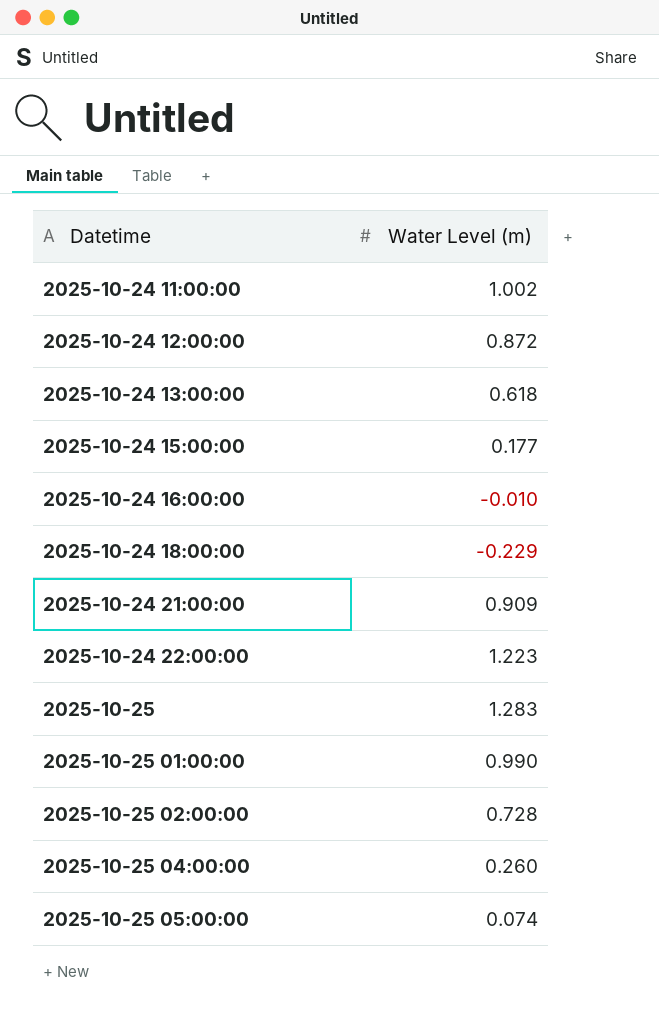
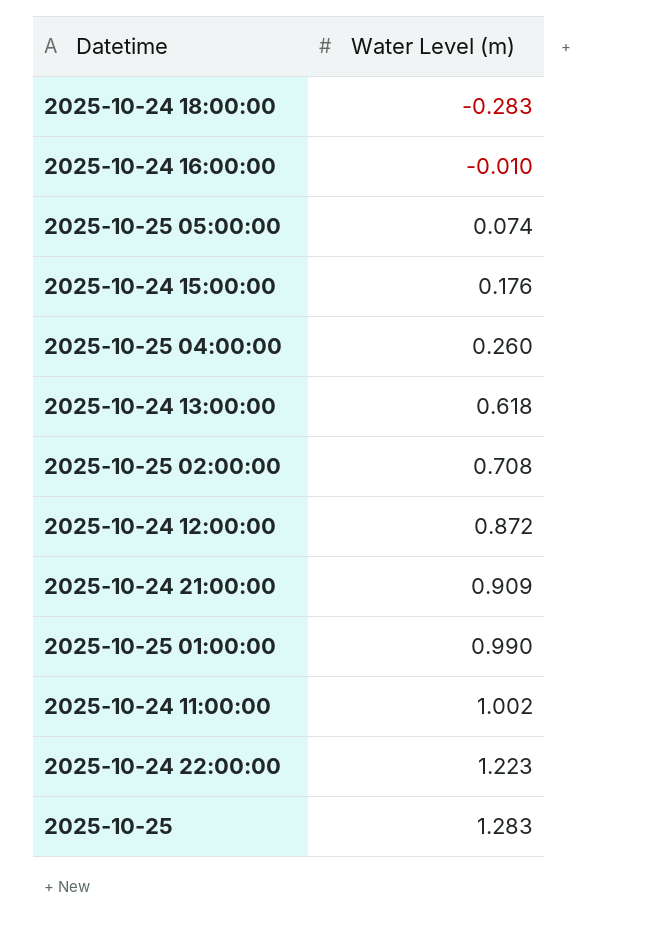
row order: Datetime ascending -> Water Level (m) ascending
2025-10-24 18:00:00 | Water Level (m): -0.229 -> -0.283
2025-10-24 15:00:00 | Water Level (m): 0.177 -> 0.176
2025-10-25 02:00:00 | Water Level (m): 0.728 -> 0.708

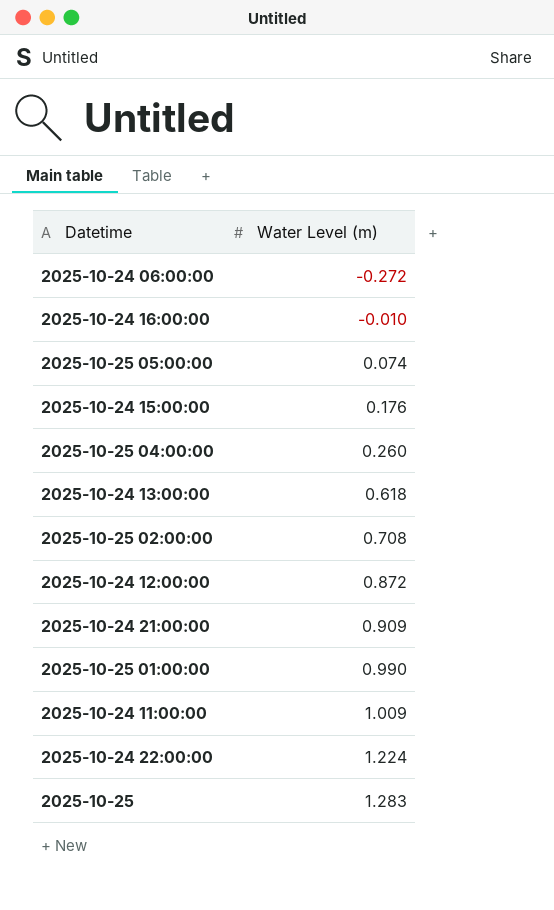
row 2025-10-24 18:00:00: -0.283 -> none
row 2025-10-24 06:00:00: none -> -0.272
2025-10-24 11:00:00 | Water Level (m): 1.002 -> 1.009
2025-10-24 22:00:00 | Water Level (m): 1.223 -> 1.224

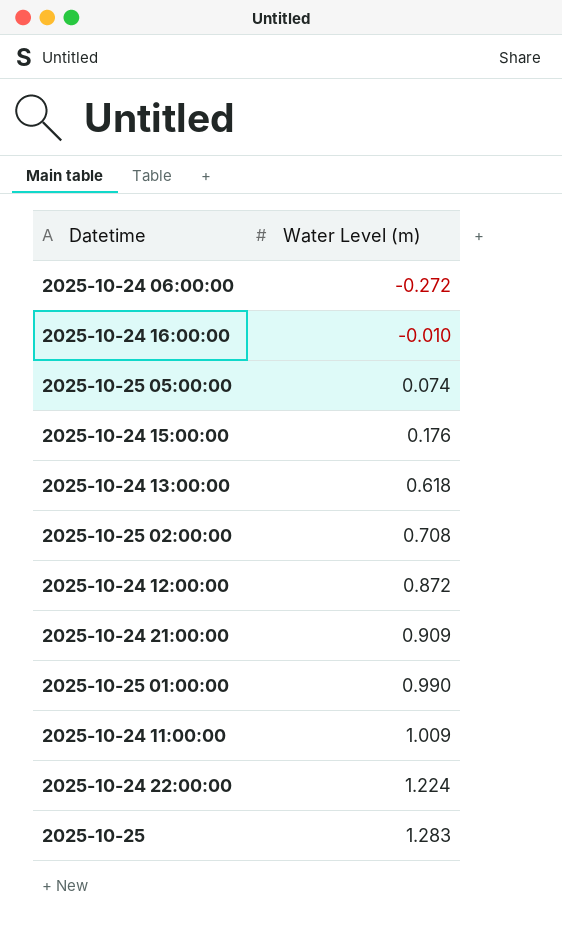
row 2025-10-25 04:00:00: 0.260 -> none

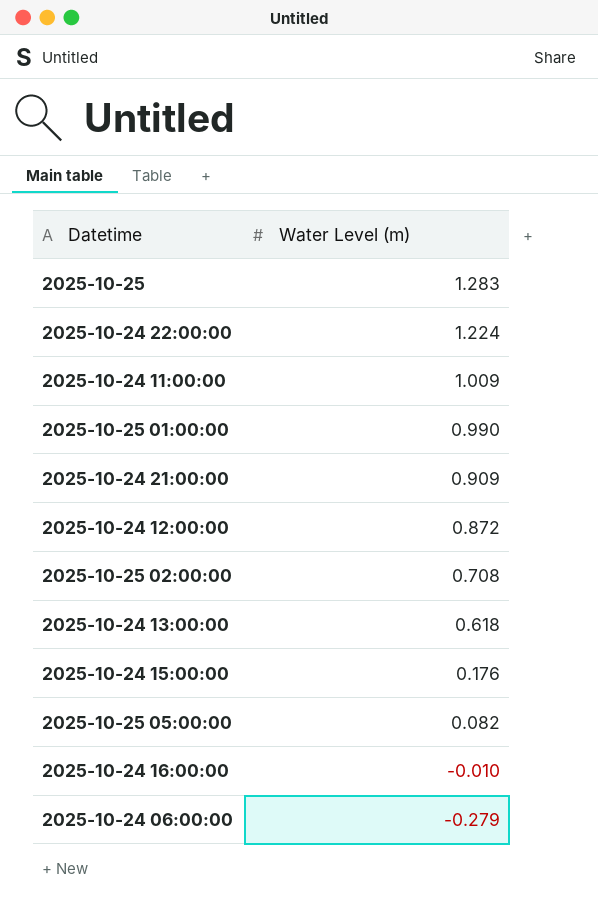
row order: Water Level (m) ascending -> Water Level (m) descending
2025-10-25 05:00:00 | Water Level (m): 0.074 -> 0.082
2025-10-24 06:00:00 | Water Level (m): -0.272 -> -0.279

